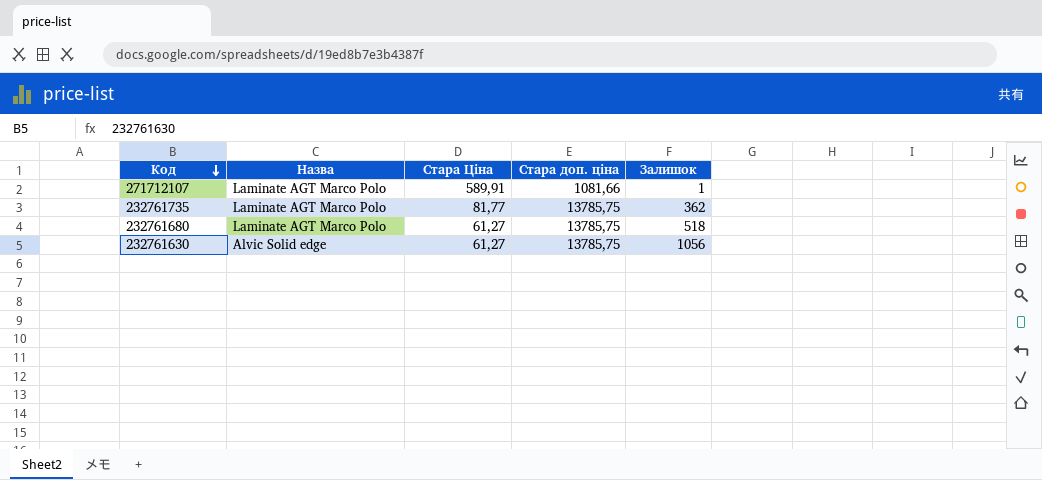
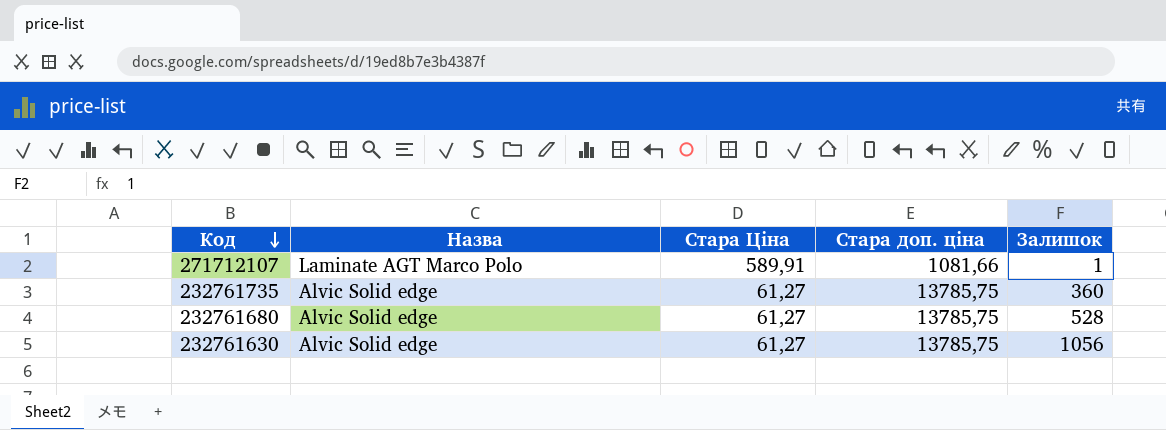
232761735 | Назва: Laminate AGT Marco Polo -> Alvic Solid edge
232761735 | Стара Ціна: 81,77 -> 61,27
232761735 | Залишок: 362 -> 360
232761680 | Назва: Laminate AGT Marco Polo -> Alvic Solid edge
232761680 | Залишок: 518 -> 528

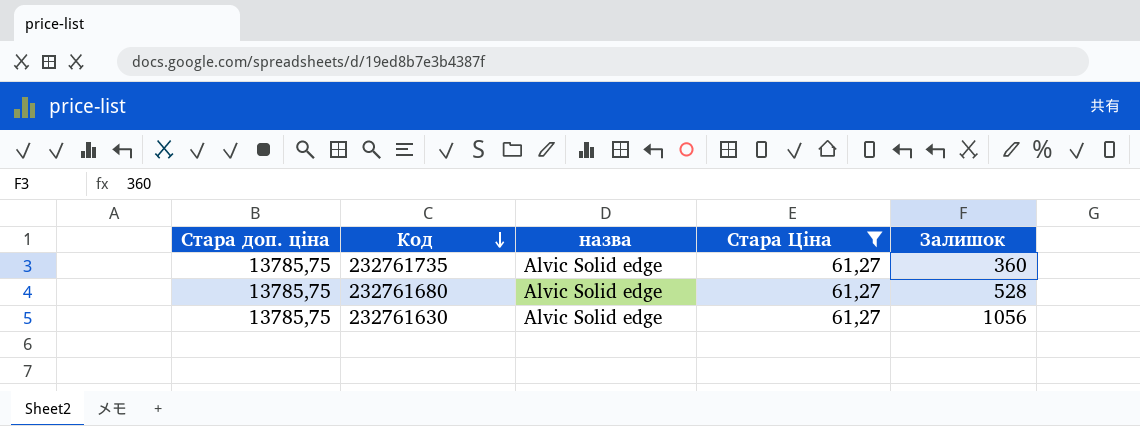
filter: none -> Стара Ціна = 61,27
column Стара доп. ціна | position: 4 -> 1
column name: Назва -> назва

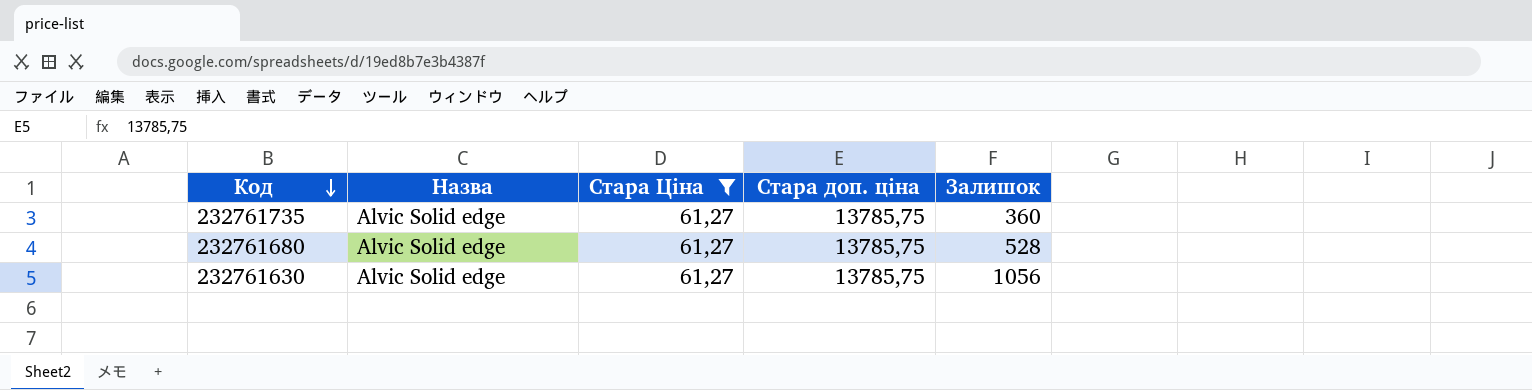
column name: назва -> Назва
column Стара доп. ціна | position: 1 -> 4

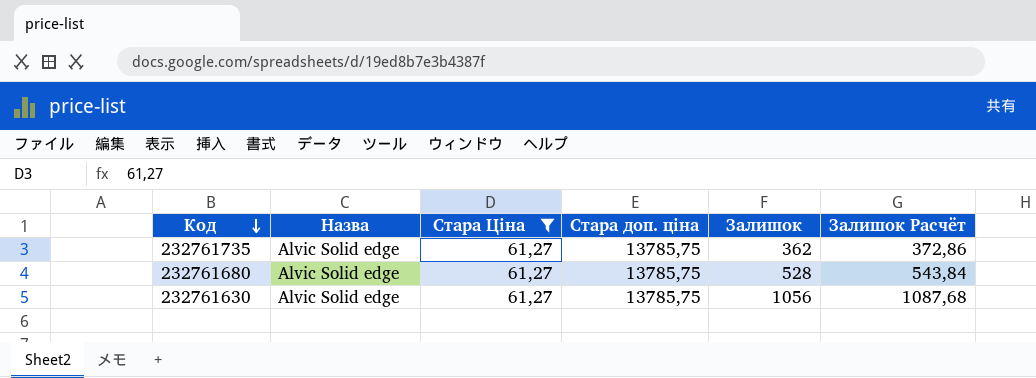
column Залишок Расчёт | formula: none -> [Залишок] * 1,03
232761735 | Залишок: 360 -> 362

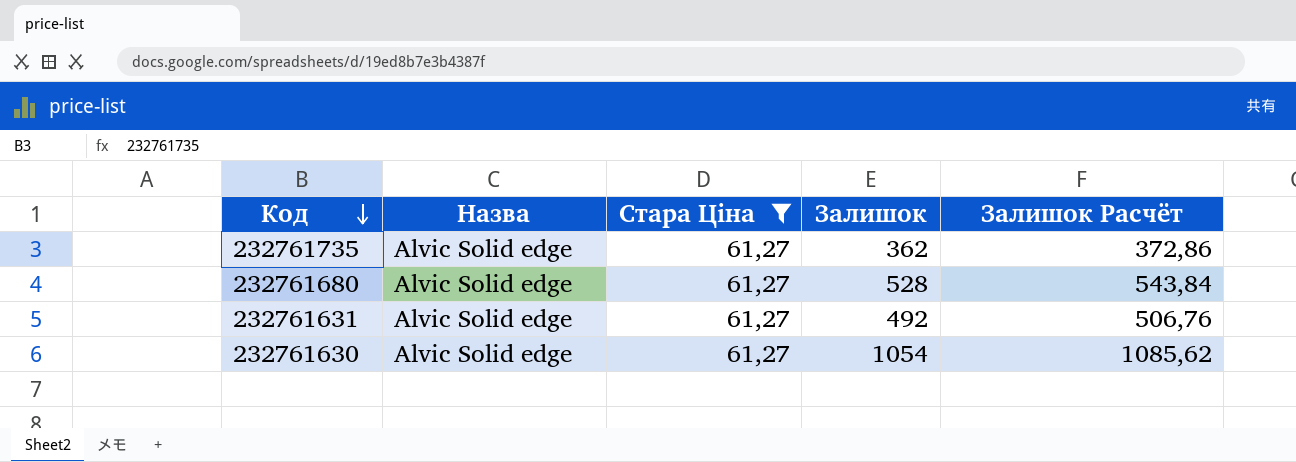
column Стара доп. ціна | position: 4 -> none
row 232761631: none -> Alvic Solid edge | 61,27 | 492 | 506,76
232761630 | Залишок: 1056 -> 1054
232761630 | Залишок Расчёт: 1087,68 -> 1085,62

